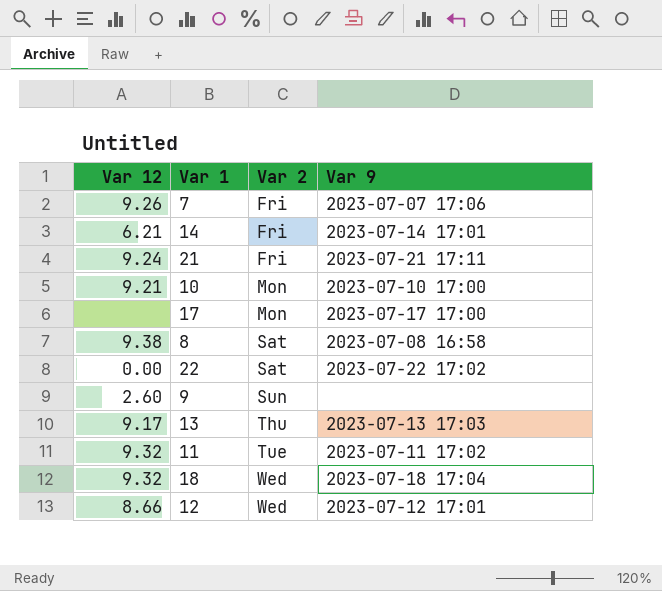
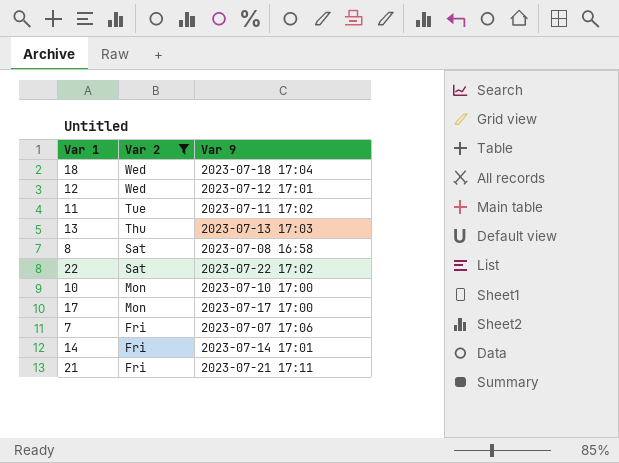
filter: none -> Var 2 != Sun
row order: Var 2 ascending -> Var 2 descending
column Var 12 | position: 1 -> none

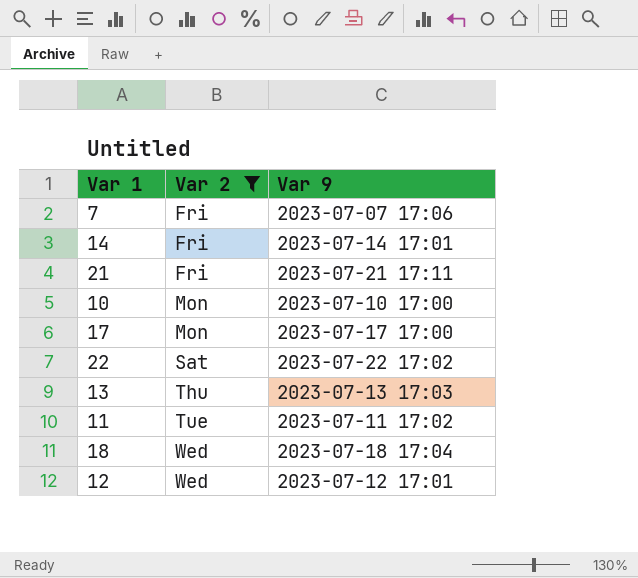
row order: Var 2 descending -> Var 2 ascending
row 8: Sat | 2023-07-08 16:58 -> none

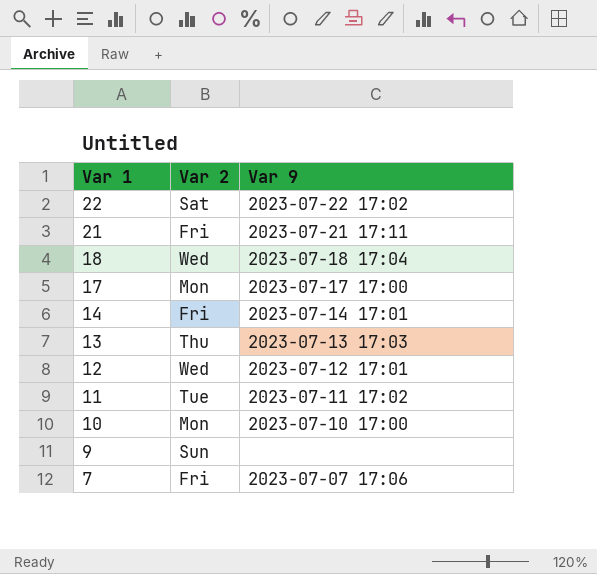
filter: Var 2 != Sun -> none
row order: Var 2 ascending -> Var 1 descending

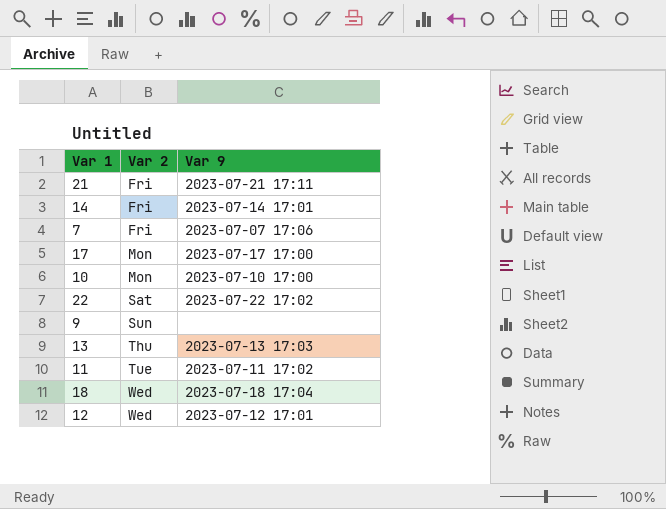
row order: Var 1 descending -> Var 2 ascending

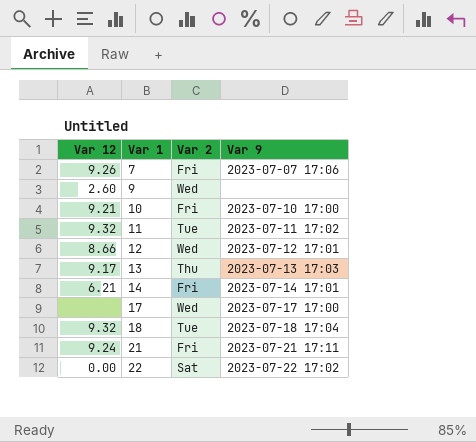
row order: Var 2 ascending -> Var 1 ascending
column Var 12 | position: none -> 1
9 | Var 2: Sun -> Wed
10 | Var 2: Mon -> Fri
17 | Var 2: Mon -> Wed
18 | Var 2: Wed -> Tue

